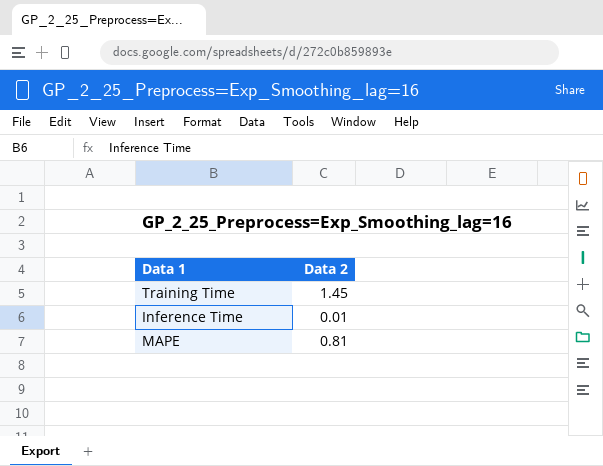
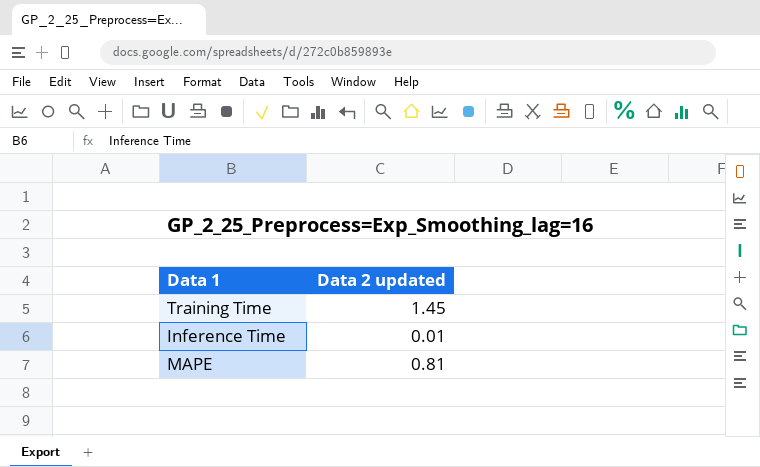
column name: Data 2 -> Data 2 updated

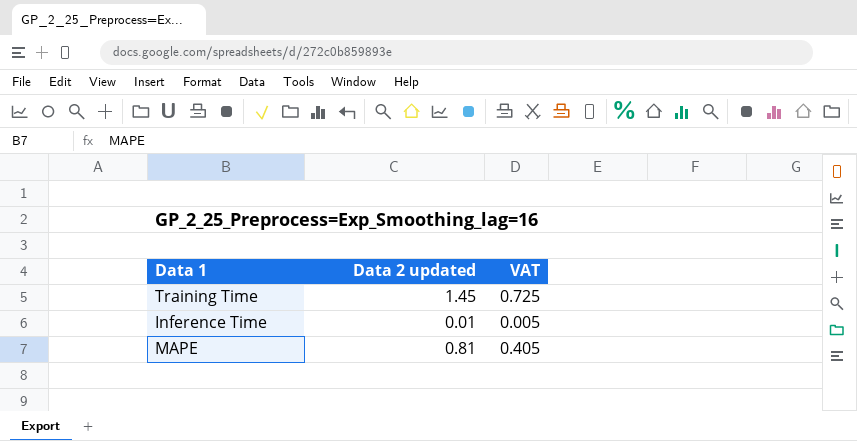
column VAT | formula: none -> [Data 2 updated] * 0.5

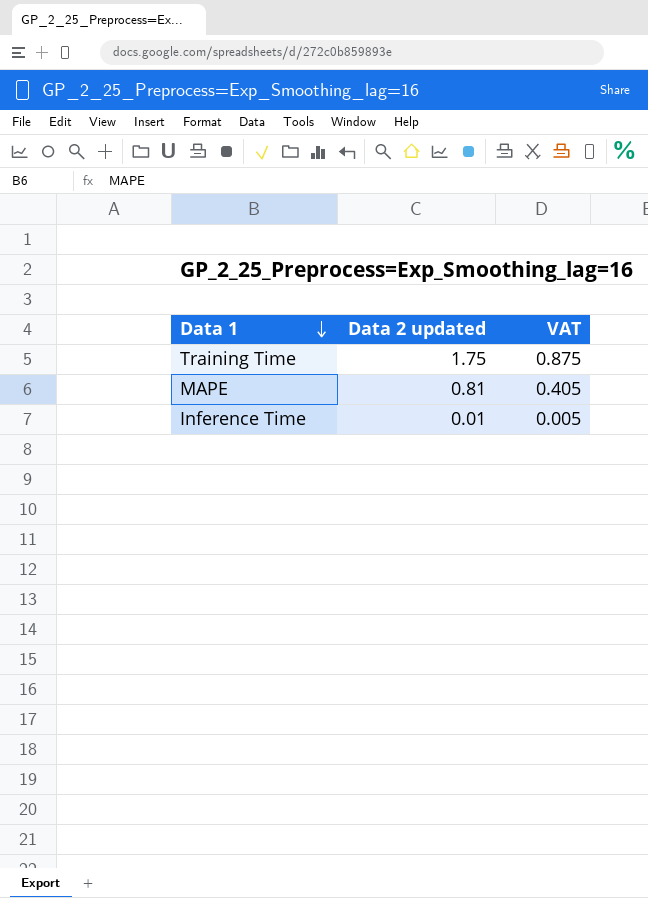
row order: none -> Data 1 descending
Training Time | Data 2 updated: 1.45 -> 1.75
Training Time | VAT: 0.725 -> 0.875

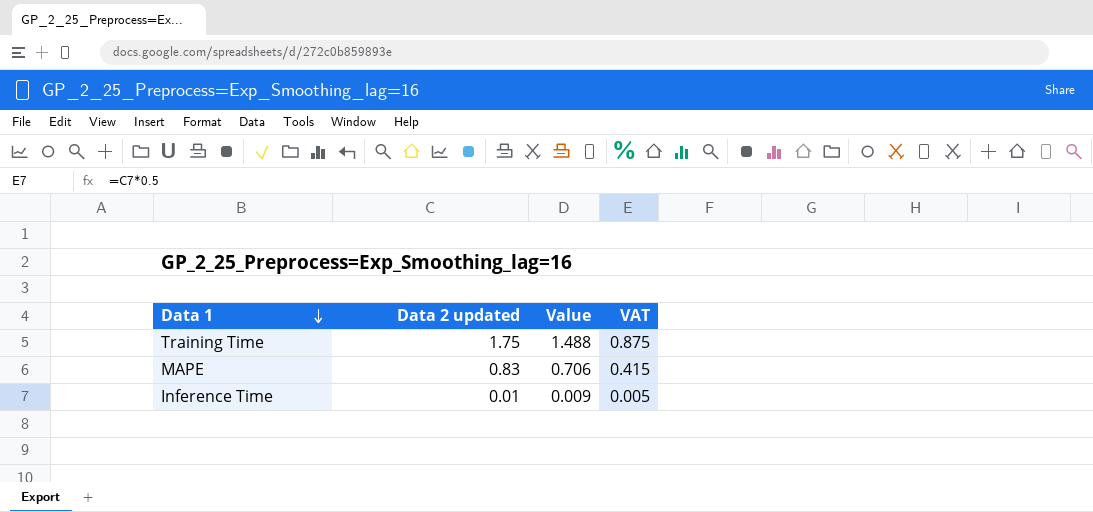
column Value | formula: none -> [Data 2 updated] * 0.85
MAPE | Data 2 updated: 0.81 -> 0.83
MAPE | VAT: 0.405 -> 0.415

